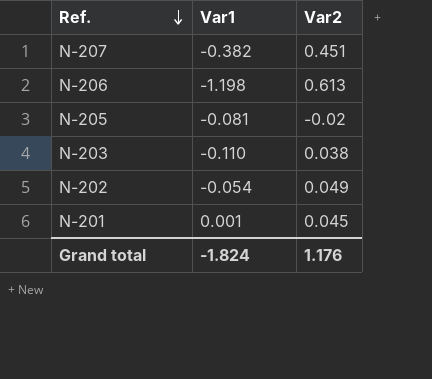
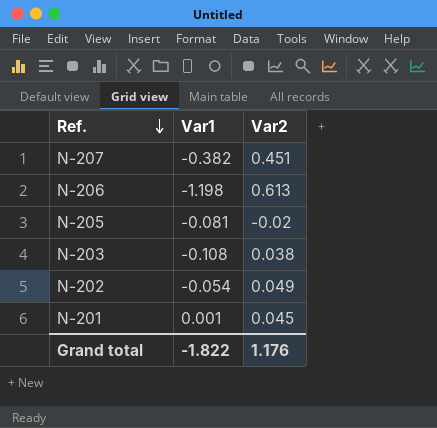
N-203 | Var1: -0.110 -> -0.108
Grand total | Var1: -1.824 -> -1.822

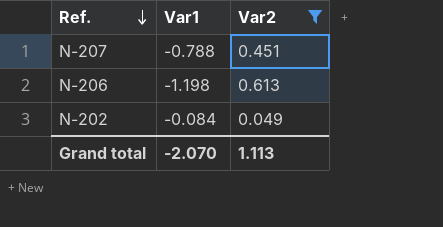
filter: none -> Var2 >= 0.049
N-207 | Var1: -0.382 -> -0.788
N-202 | Var1: -0.054 -> -0.084
Grand total | Var1: -1.822 -> -2.070
Grand total | Var2: 1.176 -> 1.113

